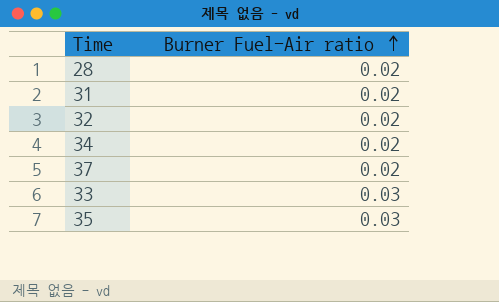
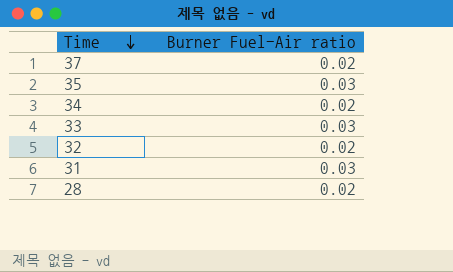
row order: Burner Fuel-Air ratio ascending -> Time descending
31 | Burner Fuel-Air ratio: 0.02 -> 0.03

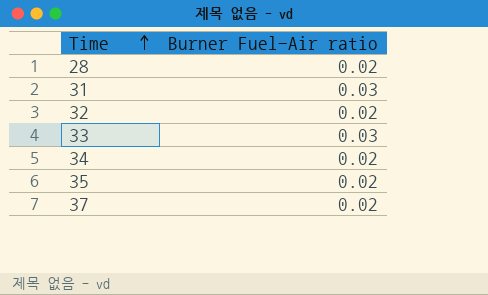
row order: Time descending -> Time ascending
35 | Burner Fuel-Air ratio: 0.03 -> 0.02

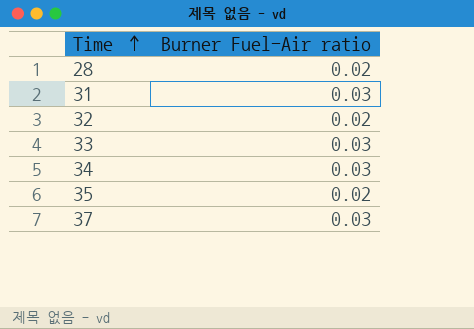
34 | Burner Fuel-Air ratio: 0.02 -> 0.03
37 | Burner Fuel-Air ratio: 0.02 -> 0.03

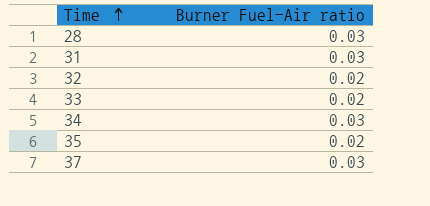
28 | Burner Fuel-Air ratio: 0.02 -> 0.03
33 | Burner Fuel-Air ratio: 0.03 -> 0.02

